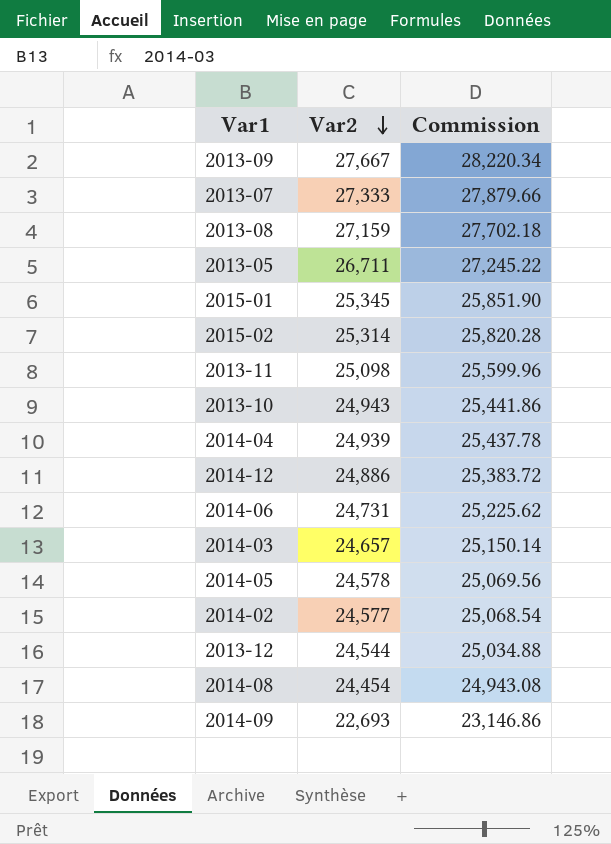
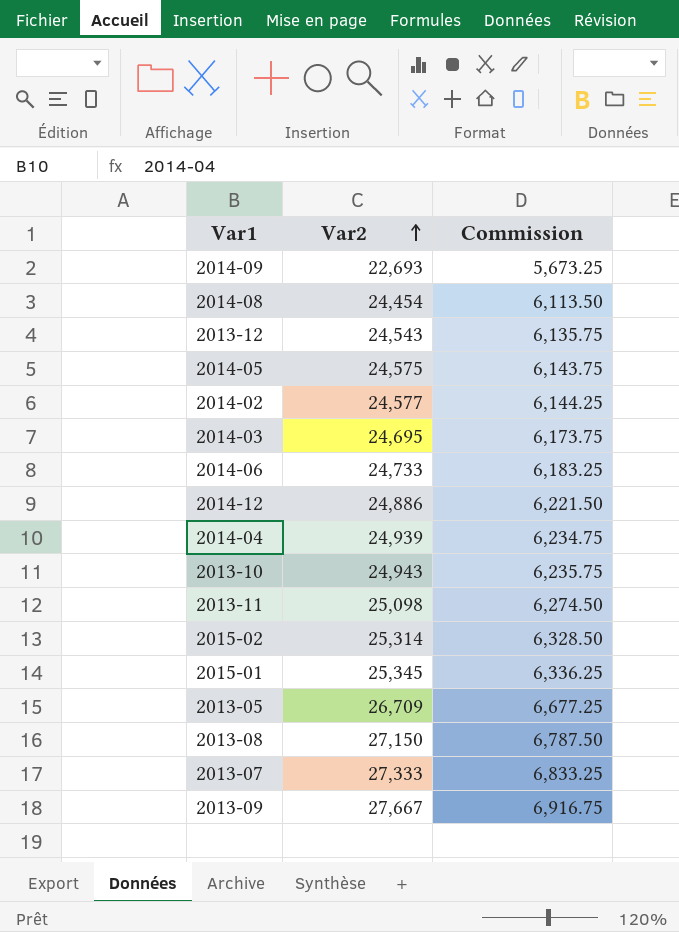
row order: Var2 descending -> Var2 ascending
column Commission | formula: [Var2] * 1.02 -> [Var2] * 0.25
2013-12 | Var2: 24,544 -> 24,543
2014-05 | Var2: 24,578 -> 24,575
2014-03 | Var2: 24,657 -> 24,695
2014-06 | Var2: 24,731 -> 24,733
2013-05 | Var2: 26,711 -> 26,709
2013-08 | Var2: 27,159 -> 27,150

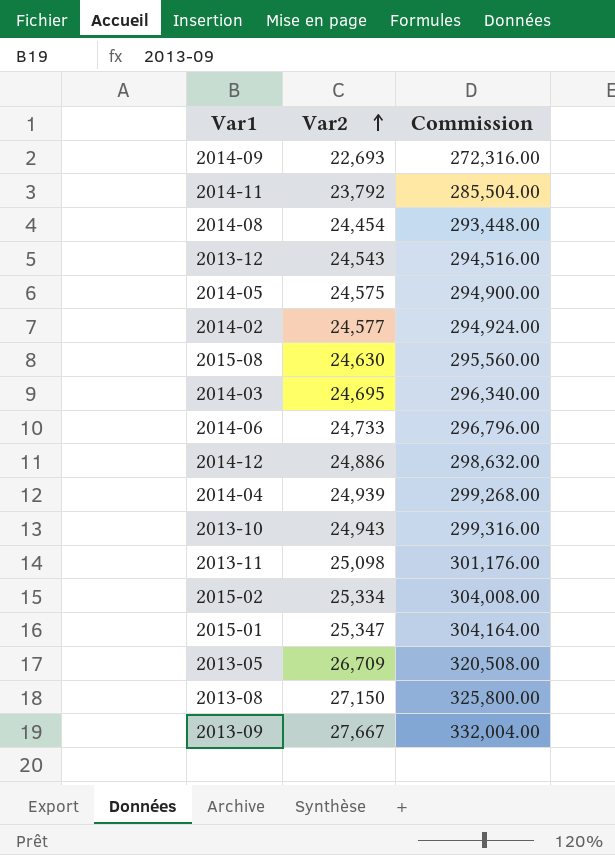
column Commission | formula: [Var2] * 0.25 -> [Var2] * 12
row 2013-07: 27,333 | 6,833.25 -> none
row 2014-11: none -> 23,792 | 285,504.00
row 2015-08: none -> 24,630 | 295,560.00
2015-02 | Var2: 25,314 -> 25,334
2015-01 | Var2: 25,345 -> 25,347

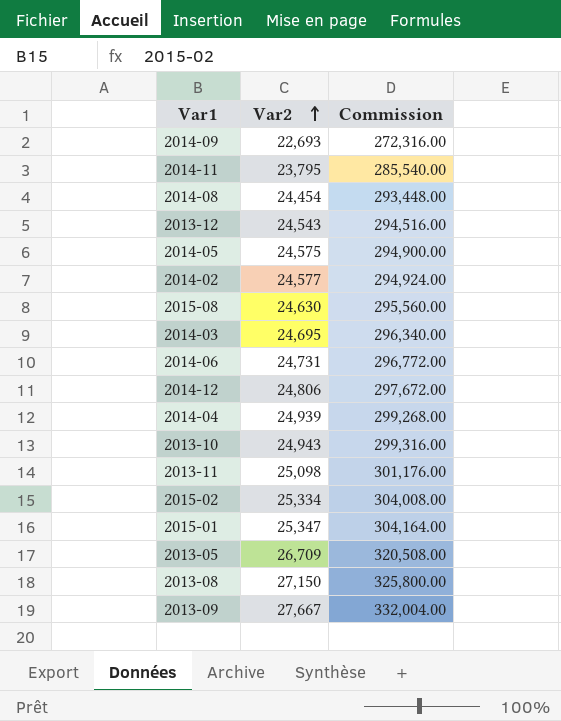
2014-11 | Var2: 23,792 -> 23,795
2014-11 | Commission: 285,504.00 -> 285,540.00
2014-06 | Var2: 24,733 -> 24,731
2014-06 | Commission: 296,796.00 -> 296,772.00
2014-12 | Var2: 24,886 -> 24,806
2014-12 | Commission: 298,632.00 -> 297,672.00

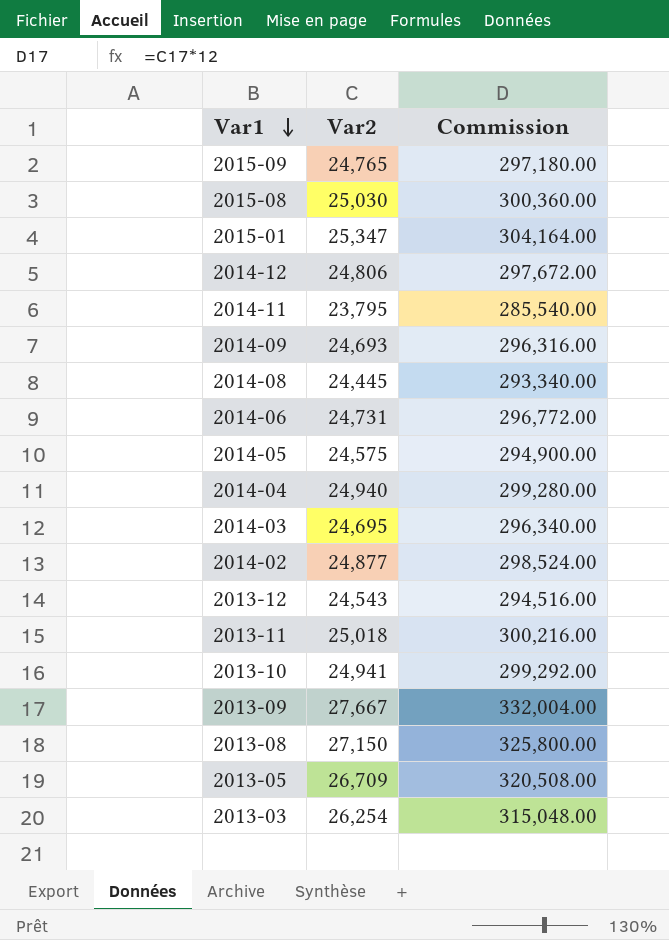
row order: Var2 ascending -> Var1 descending
row 2015-02: 25,334 | 304,008.00 -> none
row 2015-09: none -> 24,765 | 297,180.00
2015-08 | Var2: 24,630 -> 25,030
2015-08 | Commission: 295,560.00 -> 300,360.00
2014-09 | Var2: 22,693 -> 24,693
2014-09 | Commission: 272,316.00 -> 296,316.00
2014-08 | Var2: 24,454 -> 24,445
2014-08 | Commission: 293,448.00 -> 293,340.00
2014-04 | Var2: 24,939 -> 24,940
2014-04 | Commission: 299,268.00 -> 299,280.00
2014-02 | Var2: 24,577 -> 24,877
2014-02 | Commission: 294,924.00 -> 298,524.00
2013-11 | Var2: 25,098 -> 25,018
2013-11 | Commission: 301,176.00 -> 300,216.00
2013-10 | Var2: 24,943 -> 24,941
2013-10 | Commission: 299,316.00 -> 299,292.00
row 2013-03: none -> 26,254 | 315,048.00

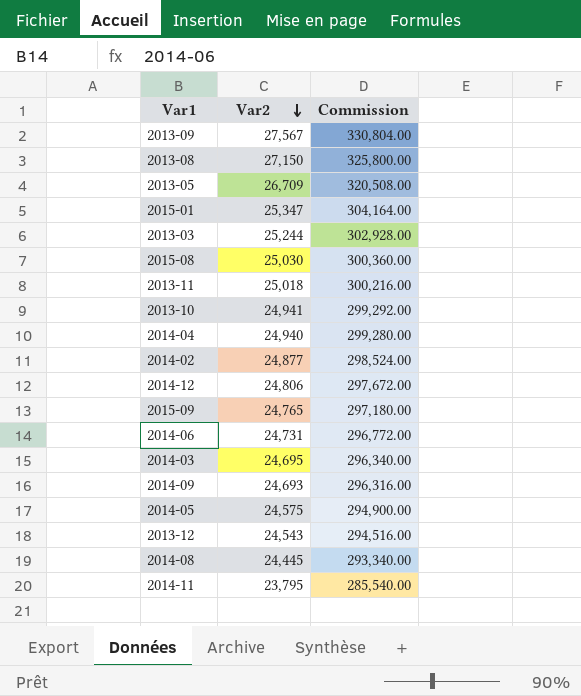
row order: Var1 descending -> Var2 descending
2013-09 | Var2: 27,667 -> 27,567
2013-09 | Commission: 332,004.00 -> 330,804.00
2013-03 | Var2: 26,254 -> 25,244
2013-03 | Commission: 315,048.00 -> 302,928.00

